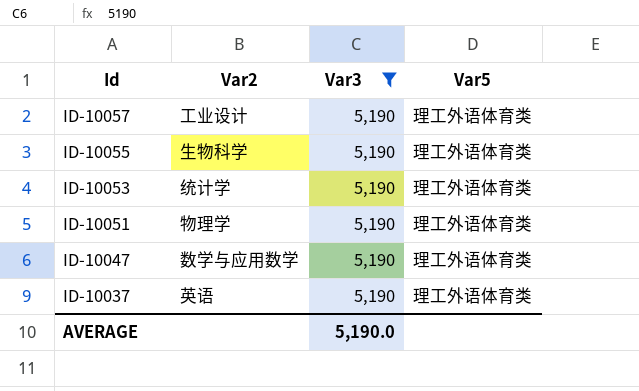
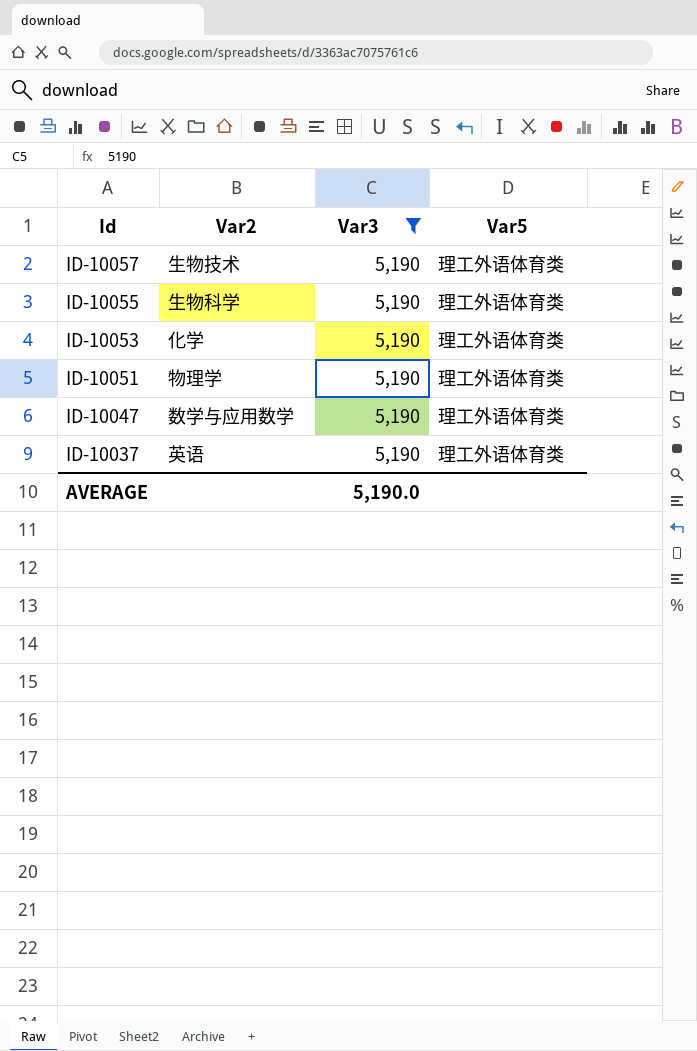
ID-10057 | Var2: 工业设计 -> 生物技术
ID-10053 | Var2: 统计学 -> 化学

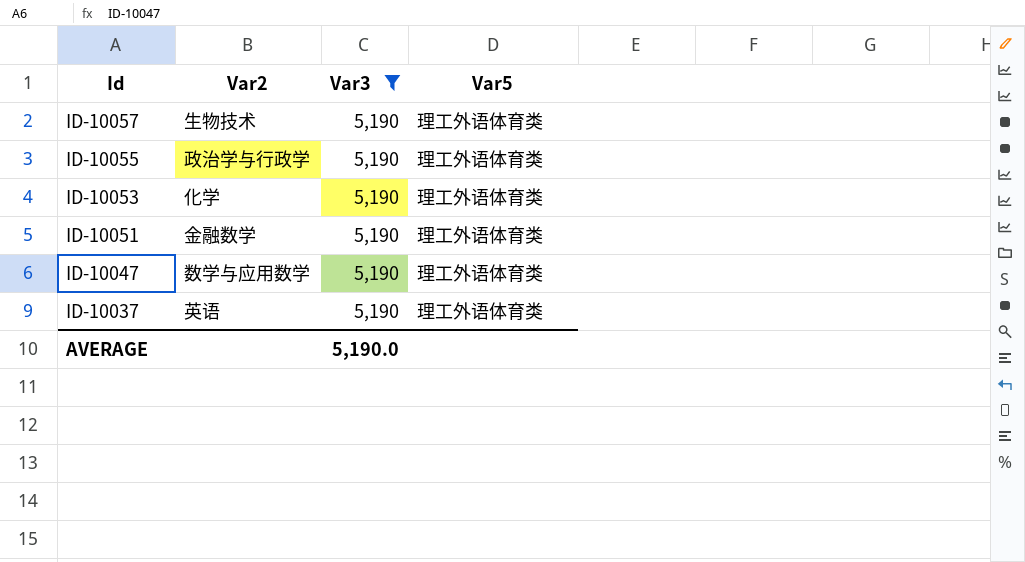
ID-10055 | Var2: 生物科学 -> 政治学与行政学
ID-10051 | Var2: 物理学 -> 金融数学

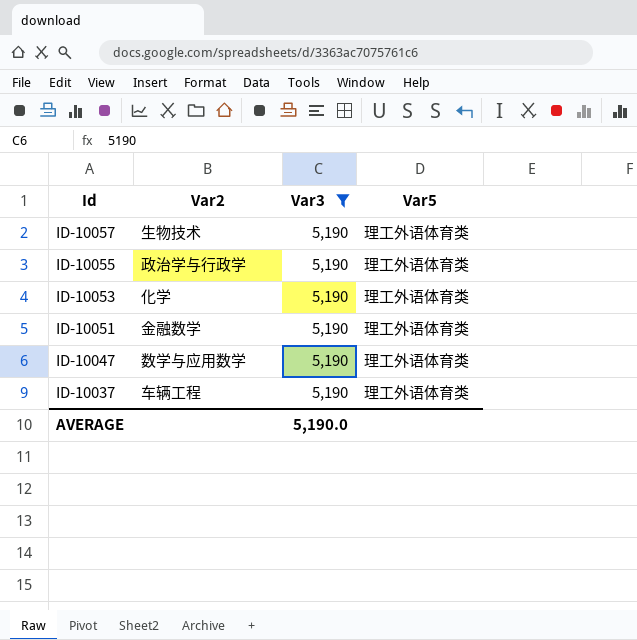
ID-10037 | Var2: 英语 -> 车辆工程

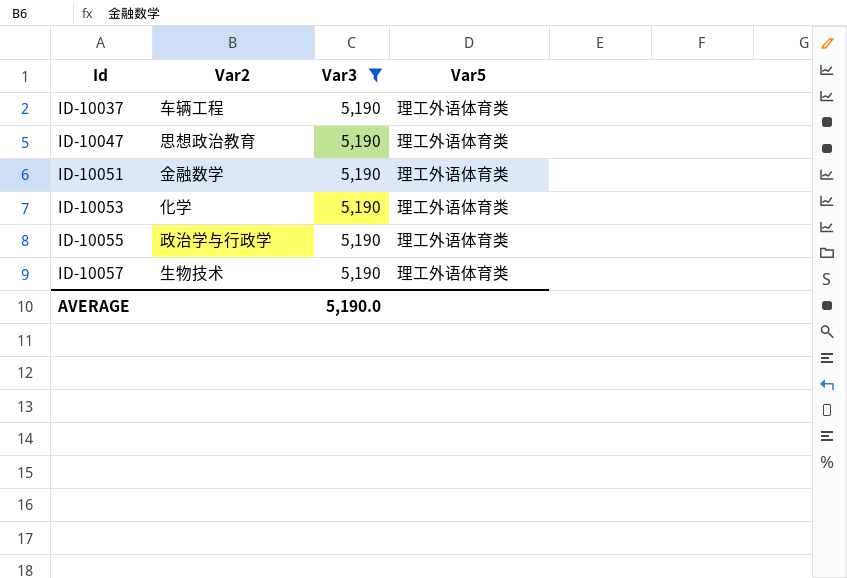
row order: Id descending -> Id ascending
ID-10047 | Var2: 数学与应用数学 -> 思想政治教育

